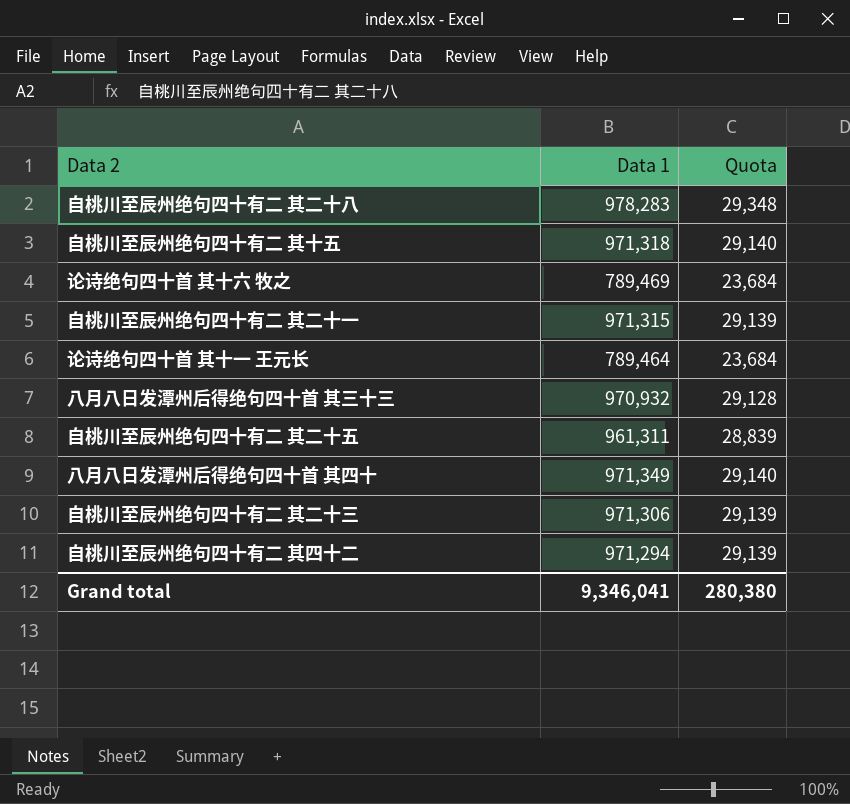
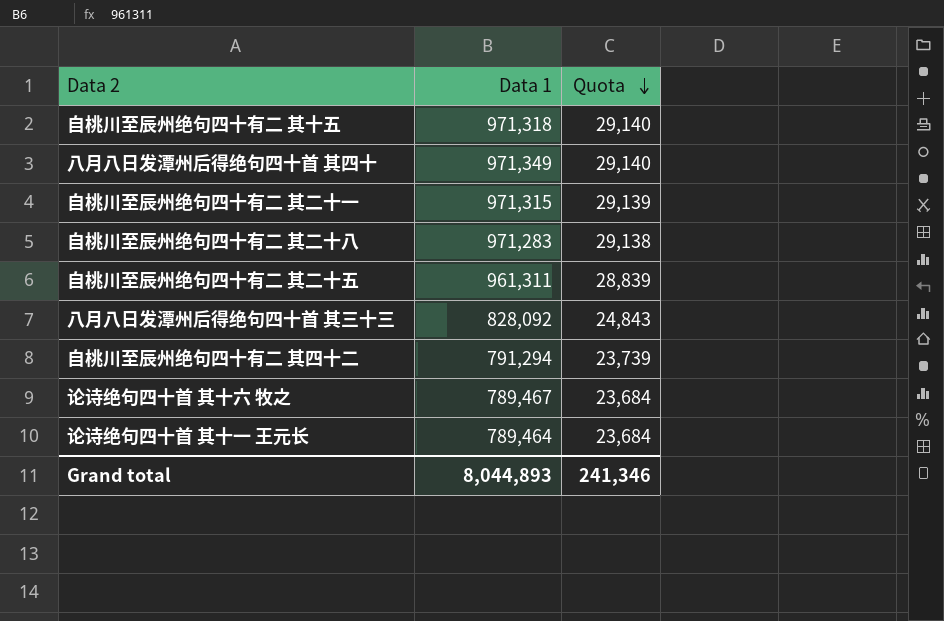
row order: none -> Quota descending
row 自桃川至辰州绝句四十有二 其二十三: 971,306 | 29,139 -> none
自桃川至辰州绝句四十有二 其二十八 | Data 1: 978,283 -> 971,283
自桃川至辰州绝句四十有二 其二十八 | Quota: 29,348 -> 29,138
八月八日发潭州后得绝句四十首 其三十三 | Data 1: 970,932 -> 828,092
八月八日发潭州后得绝句四十首 其三十三 | Quota: 29,128 -> 24,843
自桃川至辰州绝句四十有二 其四十二 | Data 1: 971,294 -> 791,294
自桃川至辰州绝句四十有二 其四十二 | Quota: 29,139 -> 23,739
论诗绝句四十首 其十六 牧之 | Data 1: 789,469 -> 789,467
Grand total | Data 1: 9,346,041 -> 8,044,893
Grand total | Quota: 280,380 -> 241,346

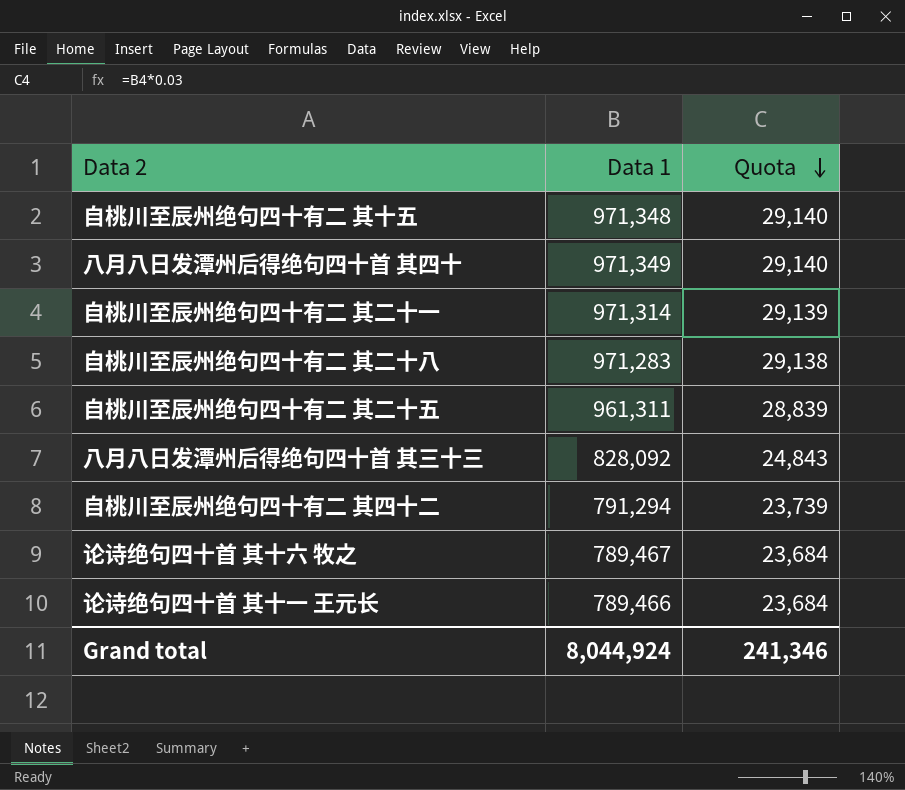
自桃川至辰州绝句四十有二 其十五 | Data 1: 971,318 -> 971,348
自桃川至辰州绝句四十有二 其二十一 | Data 1: 971,315 -> 971,314
论诗绝句四十首 其十一 王元长 | Data 1: 789,464 -> 789,466
Grand total | Data 1: 8,044,893 -> 8,044,924

